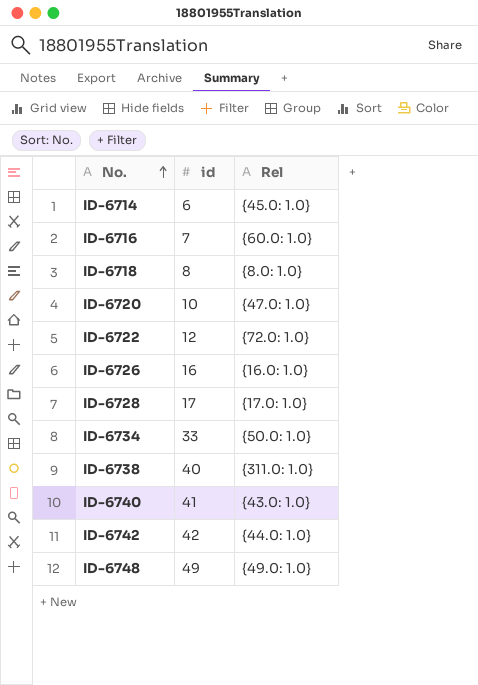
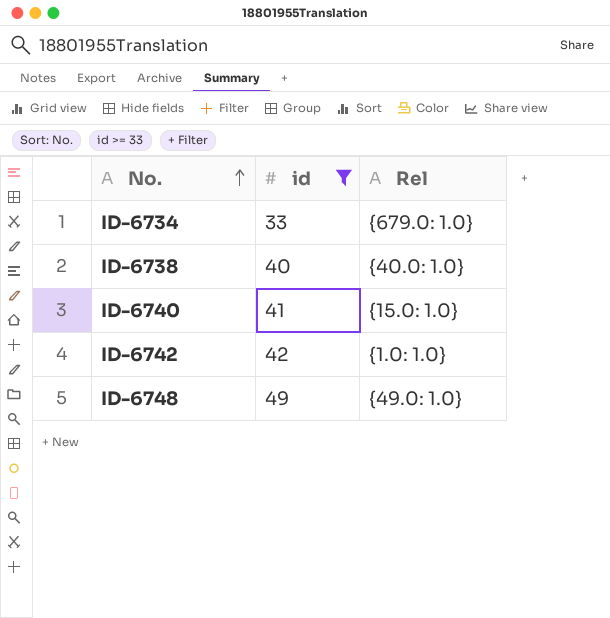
filter: none -> id >= 33
ID-6734 | Rel: {50.0: 1.0} -> {679.0: 1.0}
ID-6738 | Rel: {311.0: 1.0} -> {40.0: 1.0}
ID-6740 | Rel: {43.0: 1.0} -> {15.0: 1.0}
ID-6742 | Rel: {44.0: 1.0} -> {1.0: 1.0}

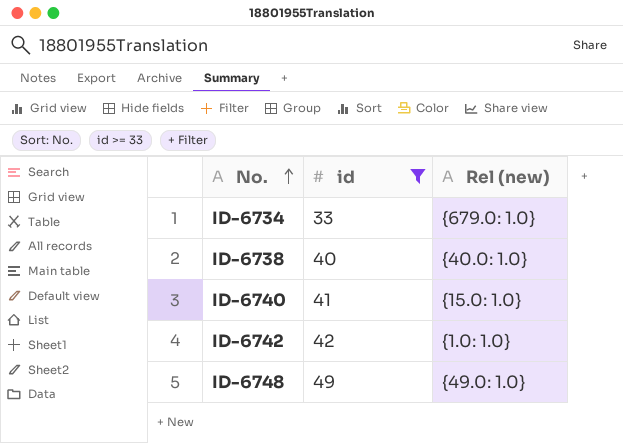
column name: Rel -> Rel (new)

